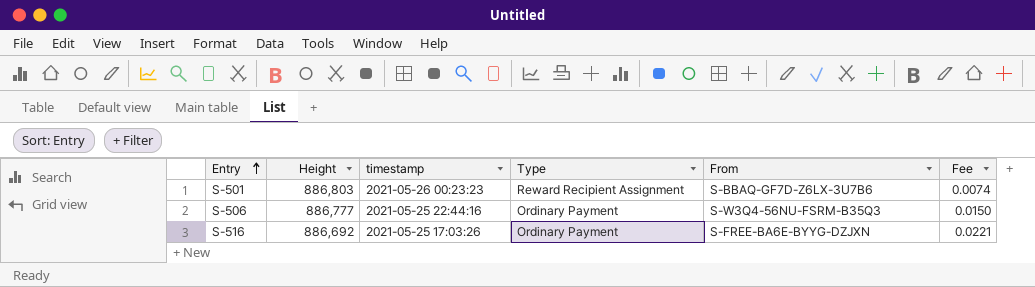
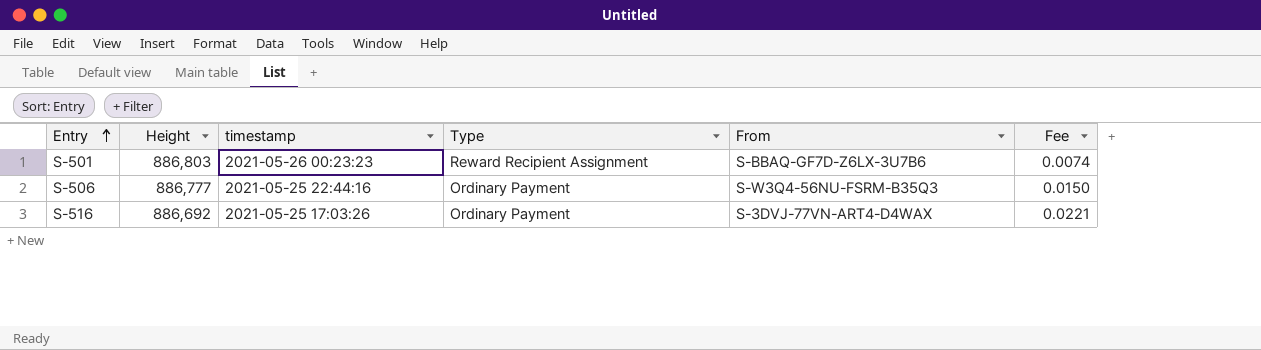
S-516 | From: S-FREE-BA6E-BYYG-DZJXN -> S-3DVJ-77VN-ART4-D4WAX

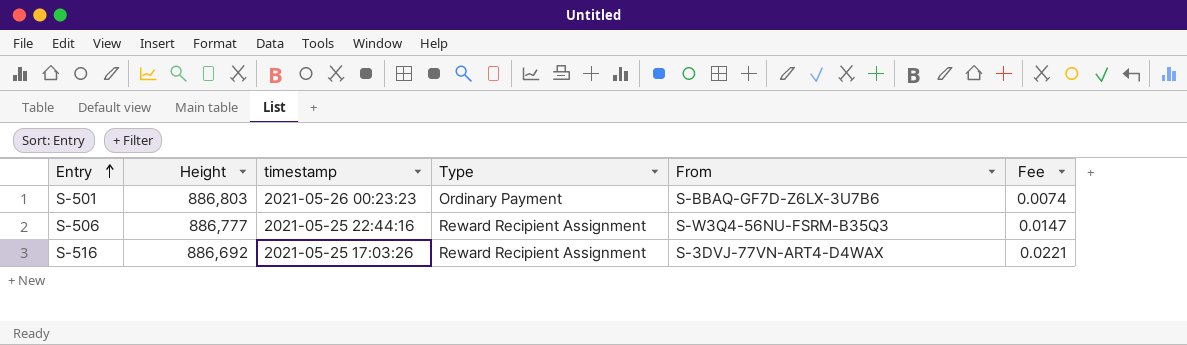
S-501 | Type: Reward Recipient Assignment -> Ordinary Payment
S-506 | Type: Ordinary Payment -> Reward Recipient Assignment
S-506 | Fee: 0.0150 -> 0.0147
S-516 | Type: Ordinary Payment -> Reward Recipient Assignment

